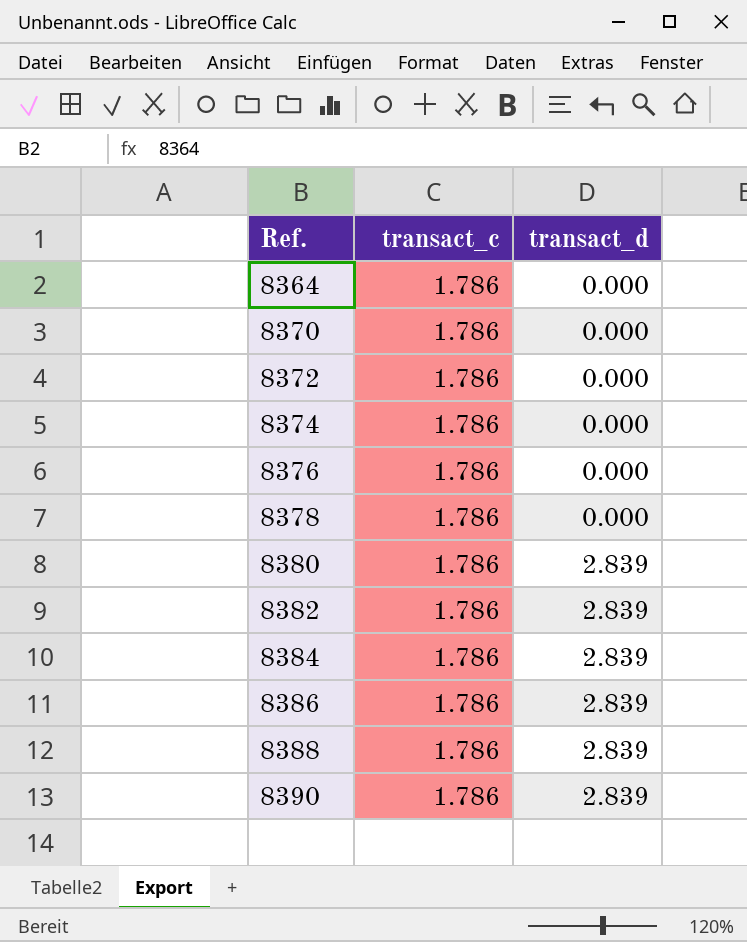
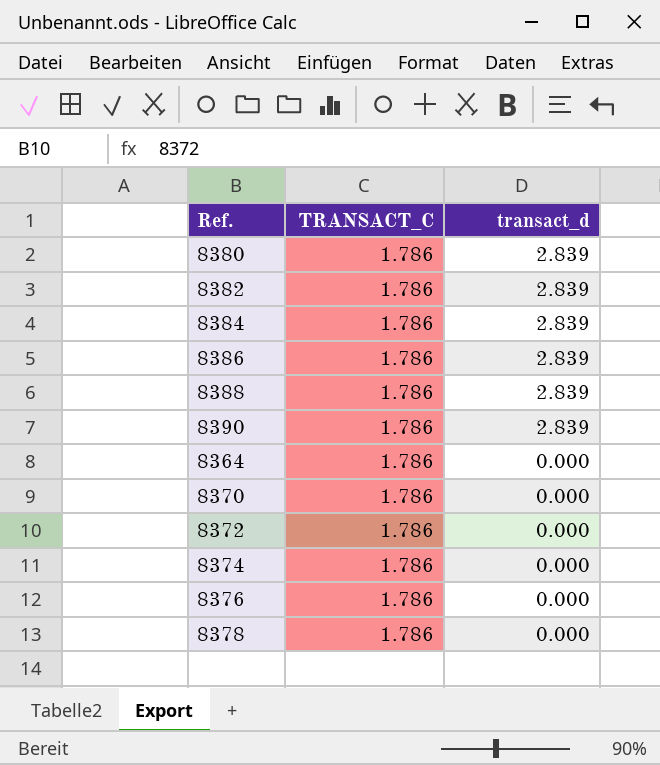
row order: Ref. ascending -> transact_d descending
column name: transact_c -> TRANSACT_C

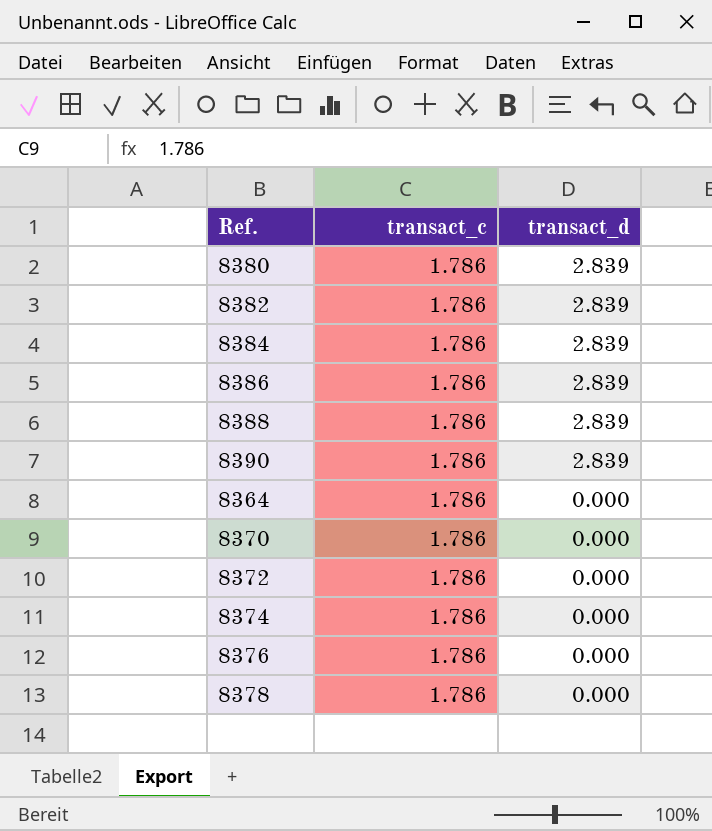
column name: TRANSACT_C -> transact_c

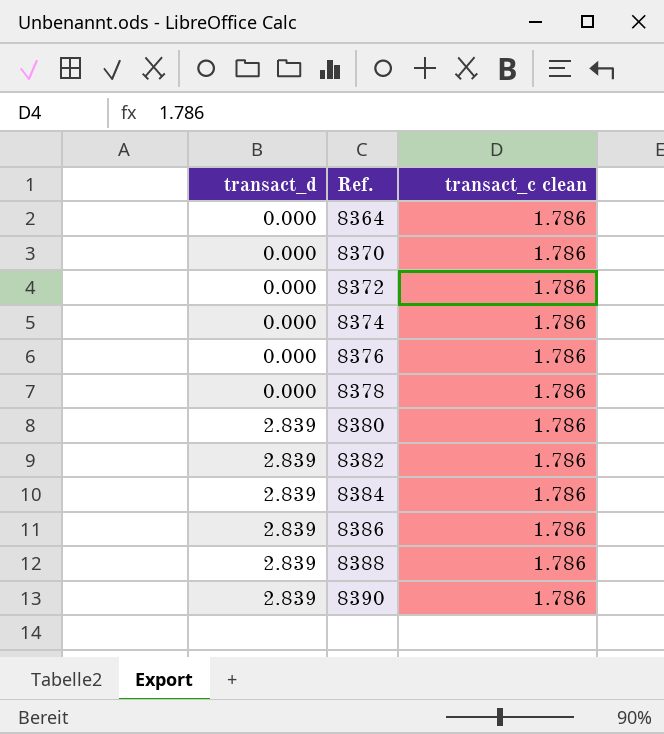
row order: transact_d descending -> transact_d ascending
column transact_d | position: 3 -> 1
column name: transact_c -> transact_c clean

